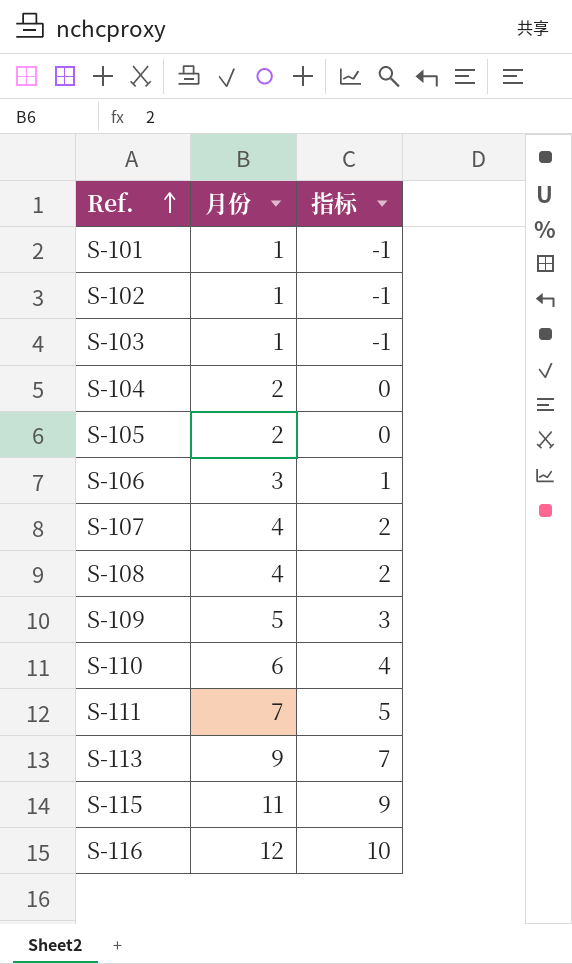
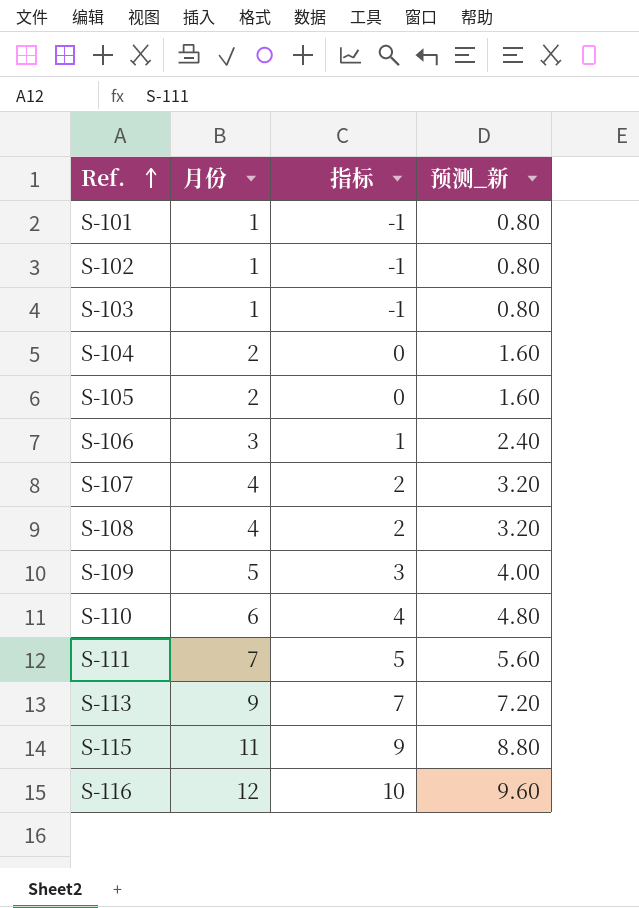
column 预测_新 | formula: none -> [月份] * 0.8

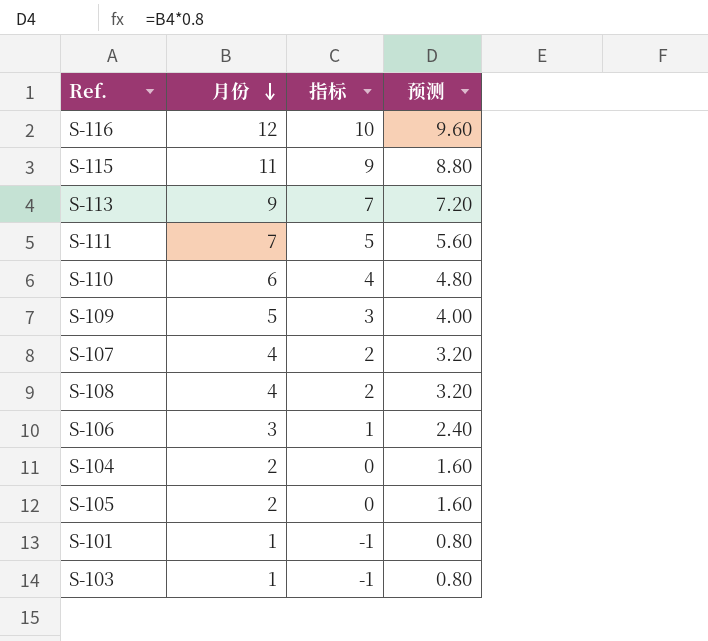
row order: Ref. ascending -> 月份 descending
column name: 预测_新 -> 预测
row S-102: 1 | -1 | 0.80 -> none

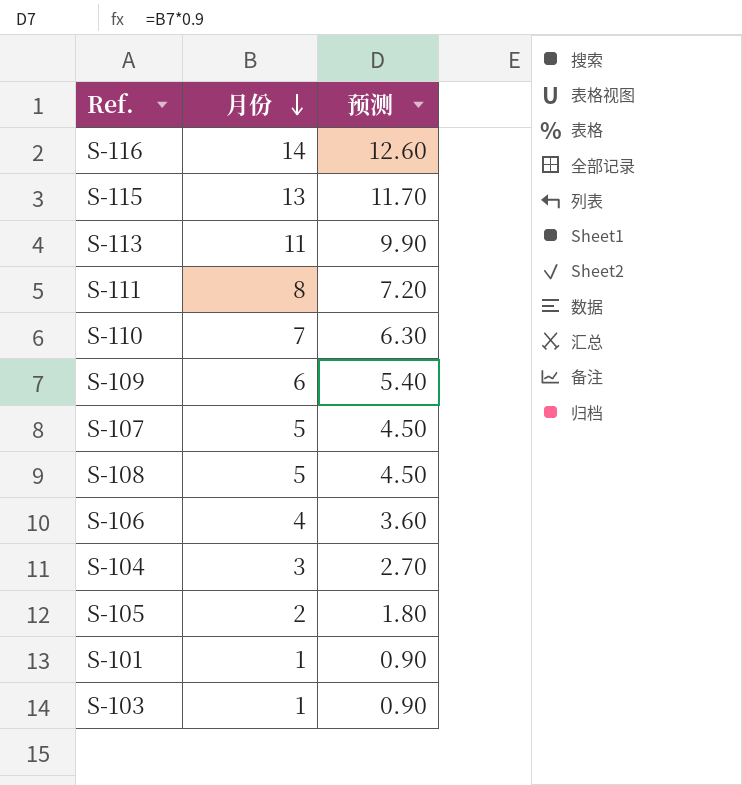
column 指标 | formula: [月份] - 2 -> none
column 预测 | formula: [月份] * 0.8 -> [月份] * 0.9
S-116 | 月份: 12 -> 14
S-115 | 月份: 11 -> 13
S-113 | 月份: 9 -> 11
S-111 | 月份: 7 -> 8
S-110 | 月份: 6 -> 7
S-109 | 月份: 5 -> 6
S-107 | 月份: 4 -> 5
S-108 | 月份: 4 -> 5
S-106 | 月份: 3 -> 4
S-104 | 月份: 2 -> 3

